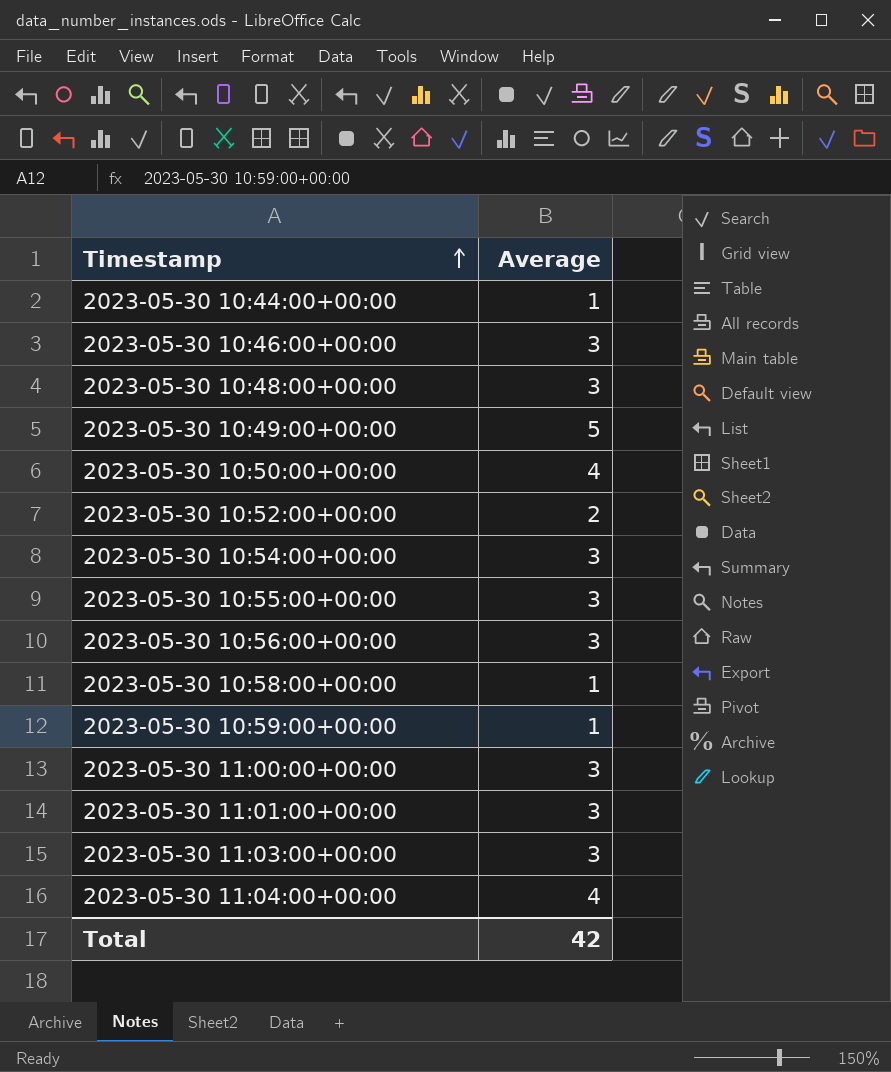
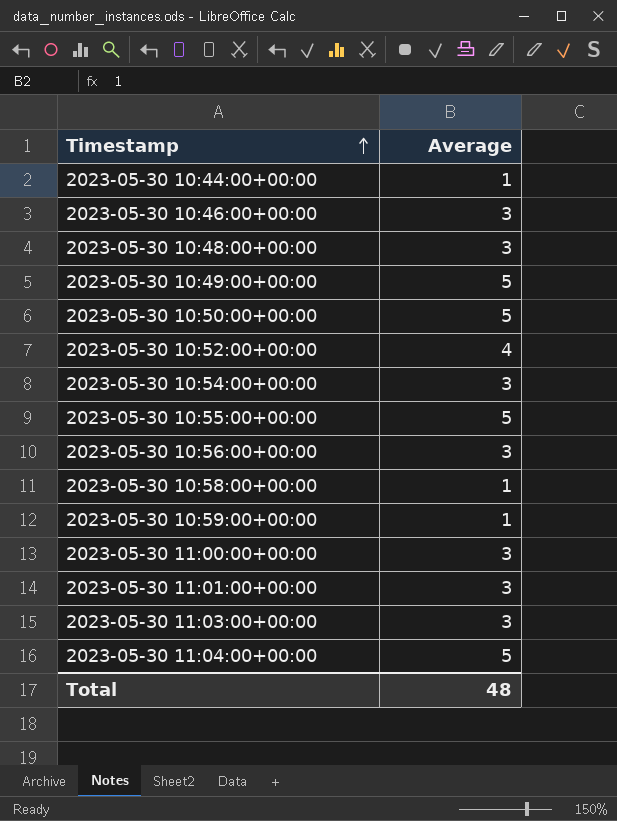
2023-05-30 10:50:00+00:00 | Average: 4 -> 5
2023-05-30 10:52:00+00:00 | Average: 2 -> 4
2023-05-30 10:55:00+00:00 | Average: 3 -> 5
2023-05-30 11:04:00+00:00 | Average: 4 -> 5
Total | Average: 42 -> 48

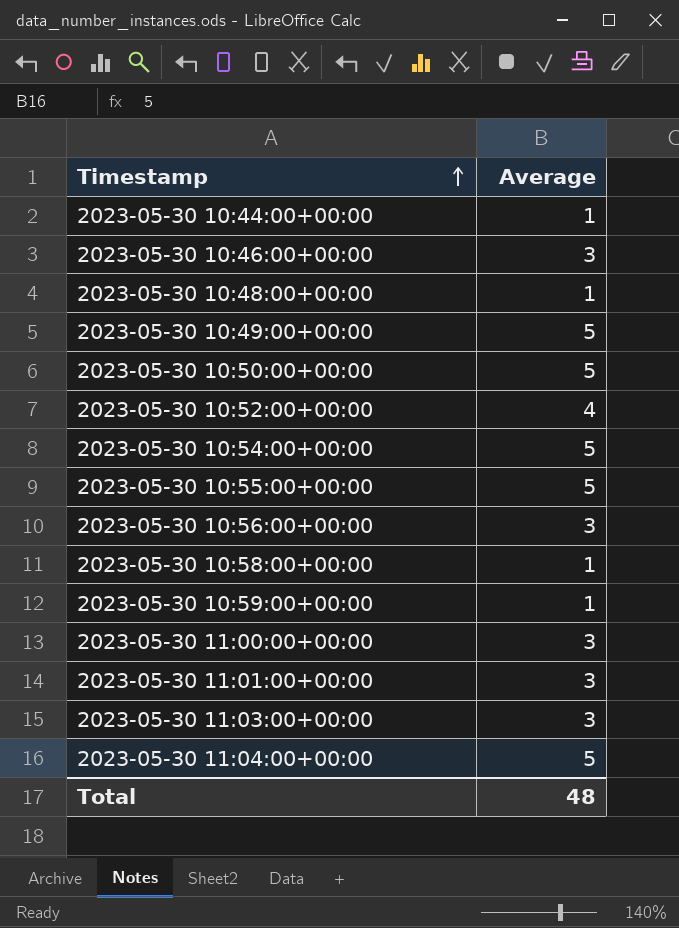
2023-05-30 10:48:00+00:00 | Average: 3 -> 1
2023-05-30 10:54:00+00:00 | Average: 3 -> 5

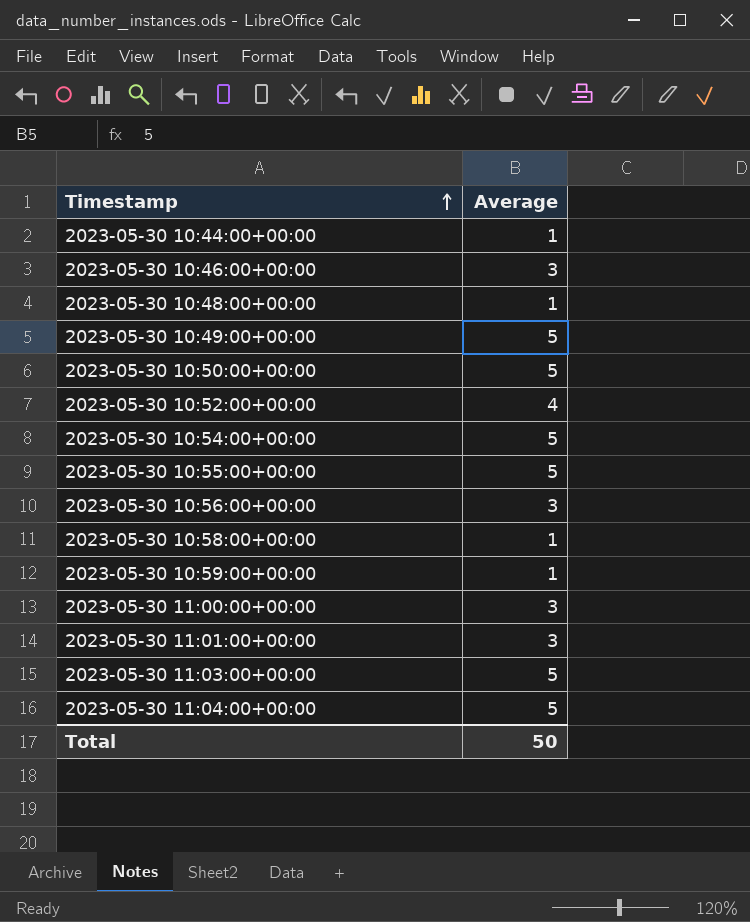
2023-05-30 11:03:00+00:00 | Average: 3 -> 5
Total | Average: 48 -> 50

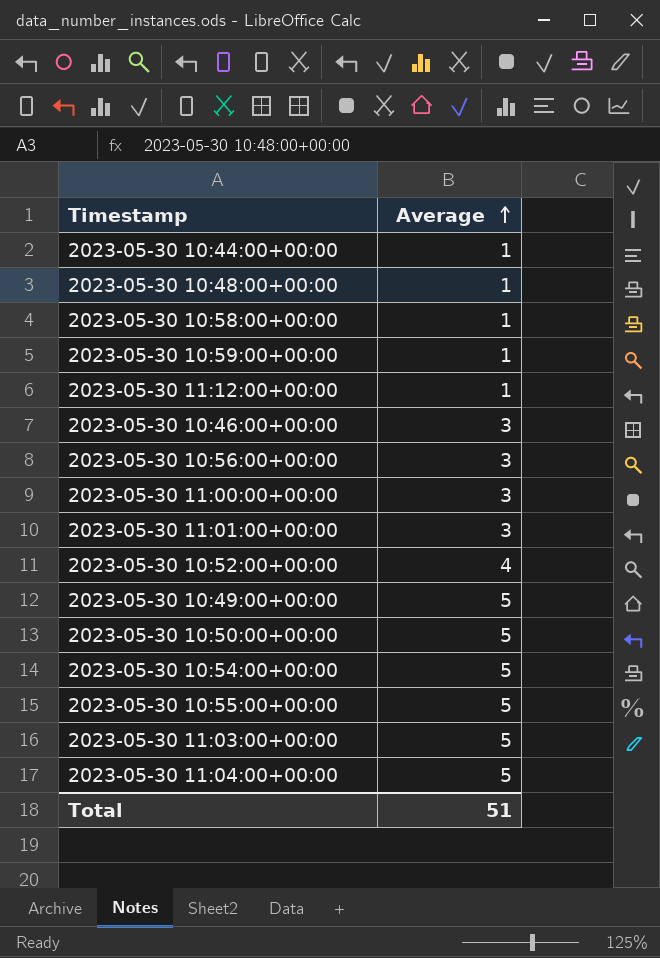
row order: Timestamp ascending -> Average ascending
row 2023-05-30 11:12:00+00:00: none -> 1
Total | Average: 50 -> 51

